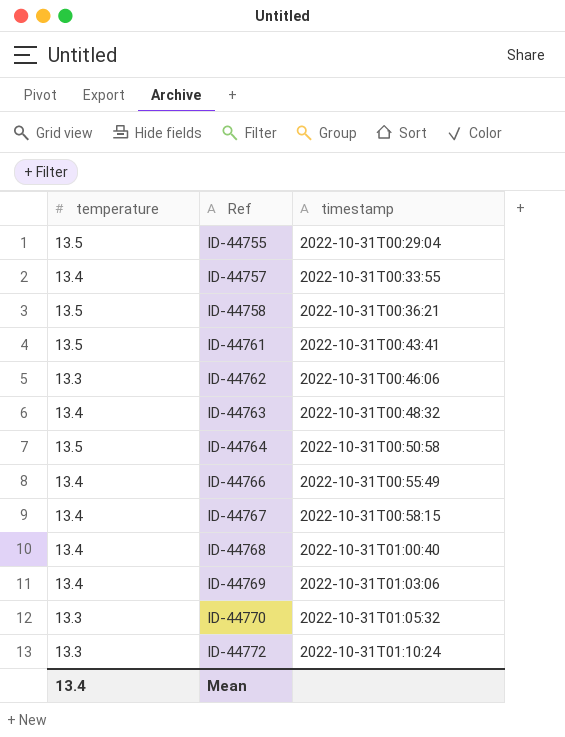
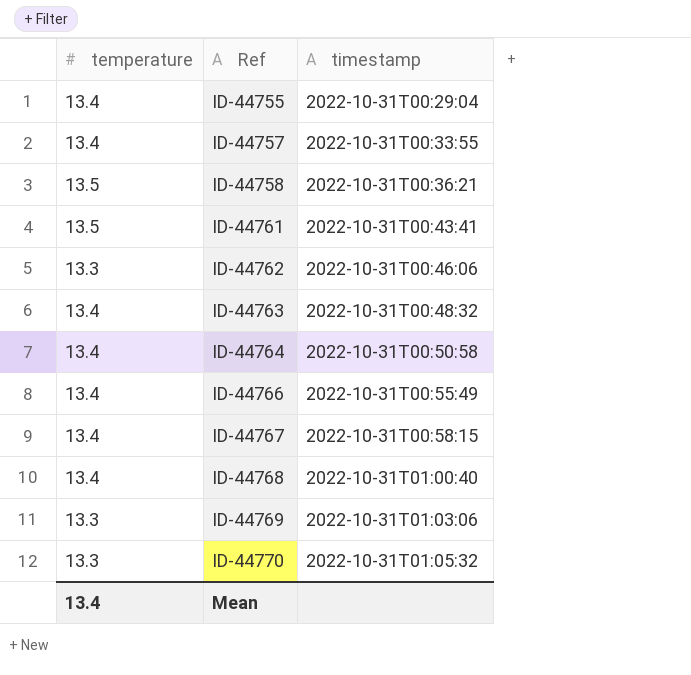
row ID-44772: 13.3 | 2022-10-31T01:10:24 -> none
ID-44755 | temperature: 13.5 -> 13.4
ID-44764 | temperature: 13.5 -> 13.4
ID-44769 | temperature: 13.4 -> 13.3

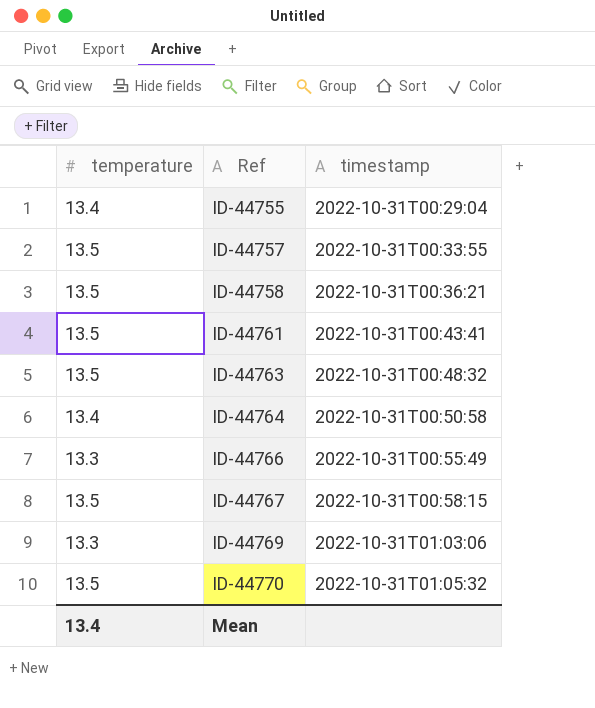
row ID-44762: 13.3 | 2022-10-31T00:46:06 -> none
row ID-44768: 13.4 | 2022-10-31T01:00:40 -> none
ID-44757 | temperature: 13.4 -> 13.5
ID-44763 | temperature: 13.4 -> 13.5
ID-44766 | temperature: 13.4 -> 13.3
ID-44767 | temperature: 13.4 -> 13.5
ID-44770 | temperature: 13.3 -> 13.5

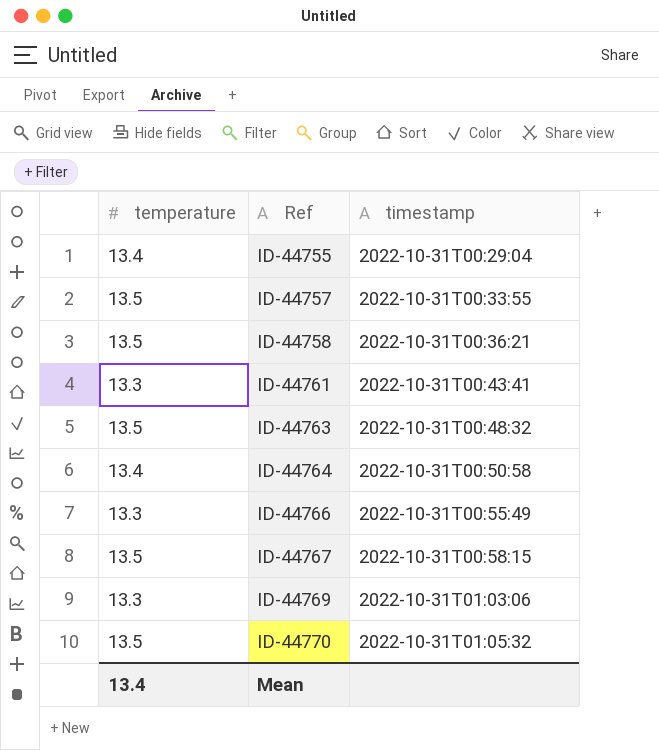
ID-44761 | temperature: 13.5 -> 13.3

